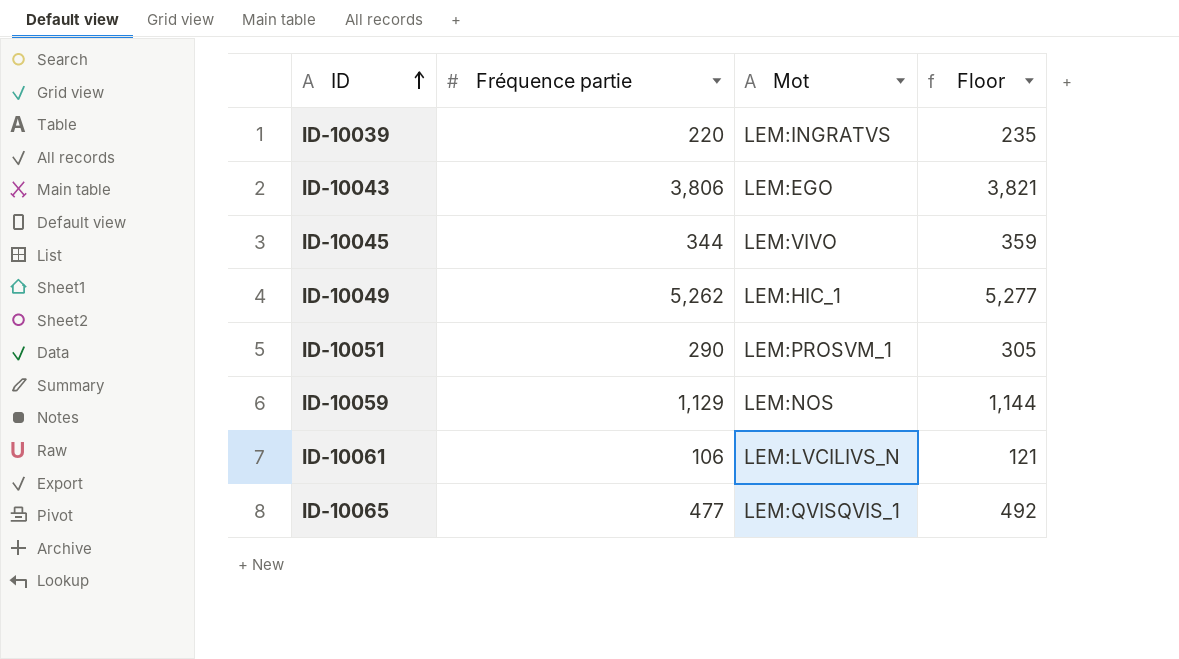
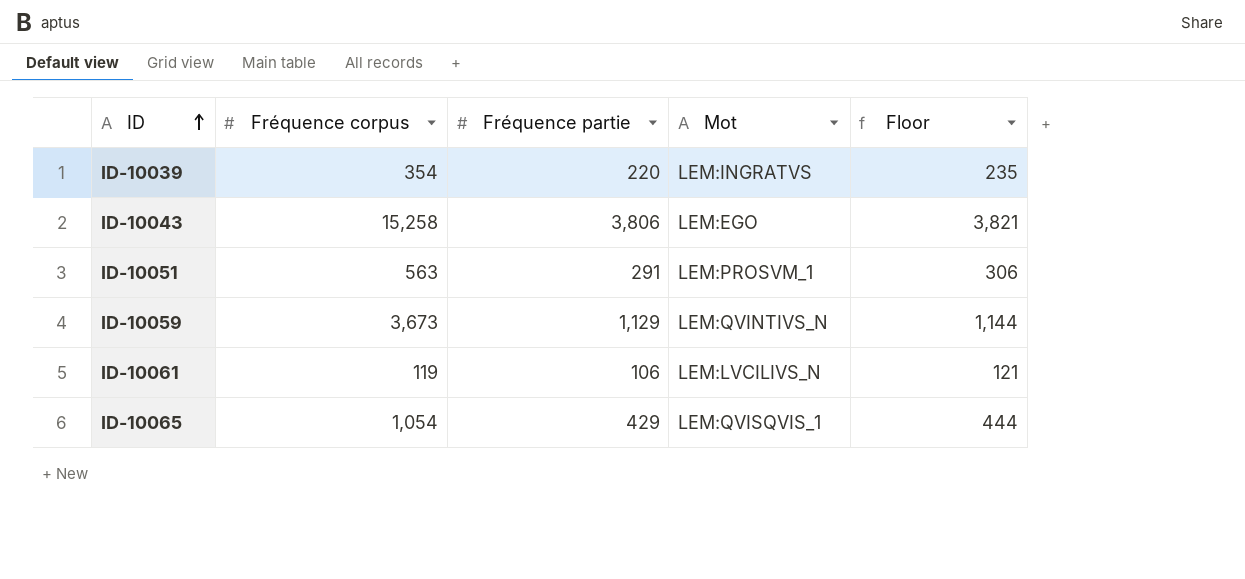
column Fréquence corpus | position: none -> 2
row ID-10045: 344 | LEM:VIVO | 359 -> none
row ID-10049: 5,262 | LEM:HIC_1 | 5,277 -> none
ID-10051 | Fréquence partie: 290 -> 291
ID-10051 | Floor: 305 -> 306
ID-10059 | Mot: LEM:NOS -> LEM:QVINTIVS_N
ID-10065 | Fréquence partie: 477 -> 429
ID-10065 | Floor: 492 -> 444

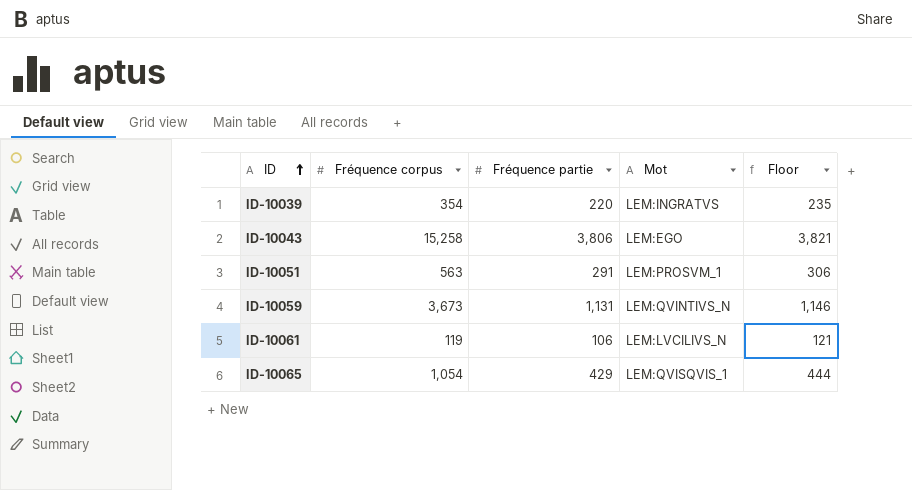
ID-10059 | Fréquence partie: 1,129 -> 1,131
ID-10059 | Floor: 1,144 -> 1,146

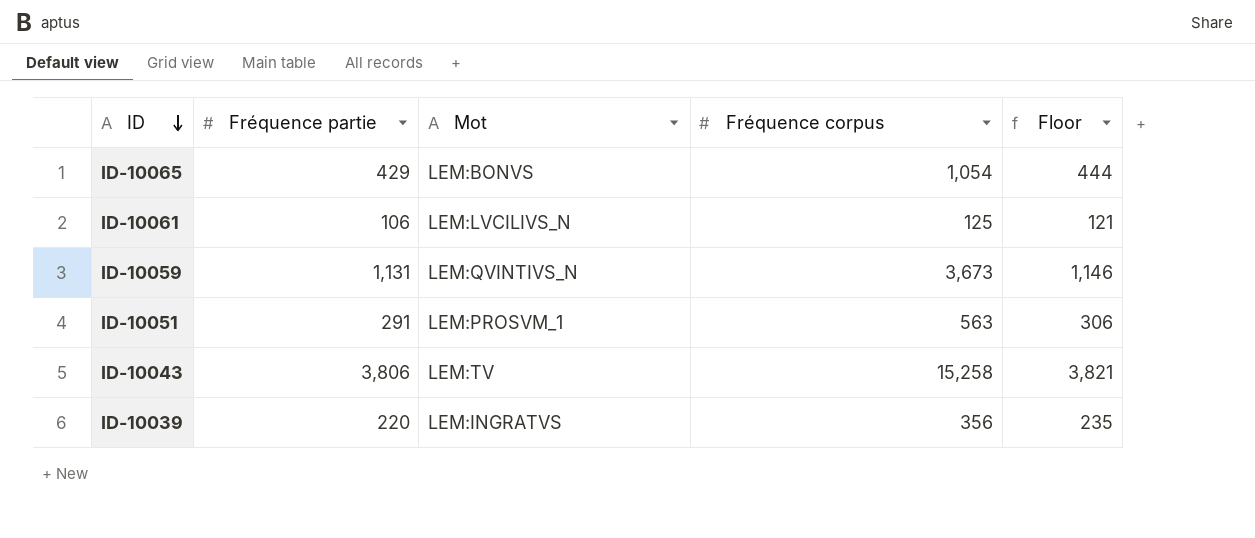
row order: ID ascending -> ID descending
column Fréquence corpus | position: 2 -> 4
ID-10065 | Mot: LEM:QVISQVIS_1 -> LEM:BONVS
ID-10061 | Fréquence corpus: 119 -> 125
ID-10043 | Mot: LEM:EGO -> LEM:TV
ID-10039 | Fréquence corpus: 354 -> 356

